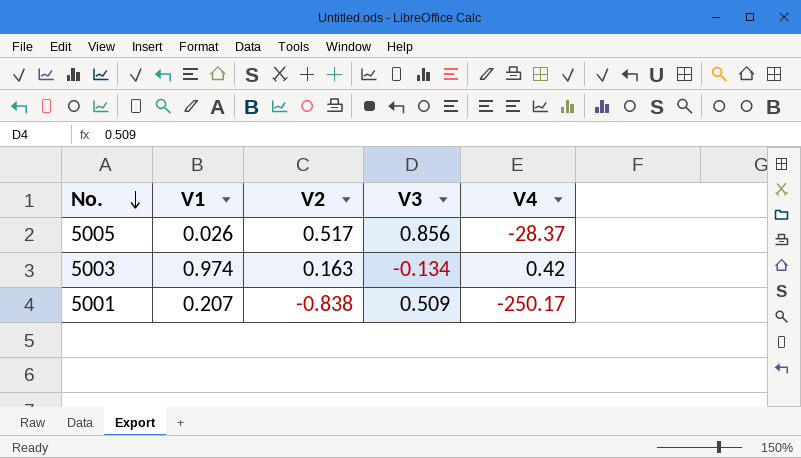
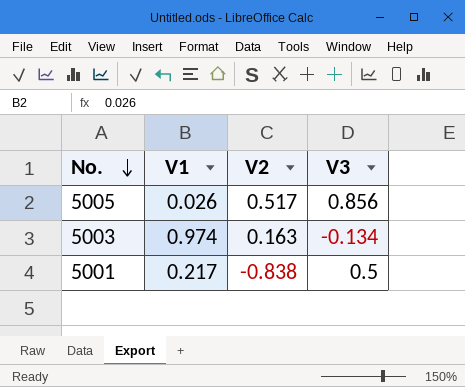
column V4 | position: 5 -> none
5001 | V1: 0.207 -> 0.217
5001 | V3: 0.509 -> 0.5

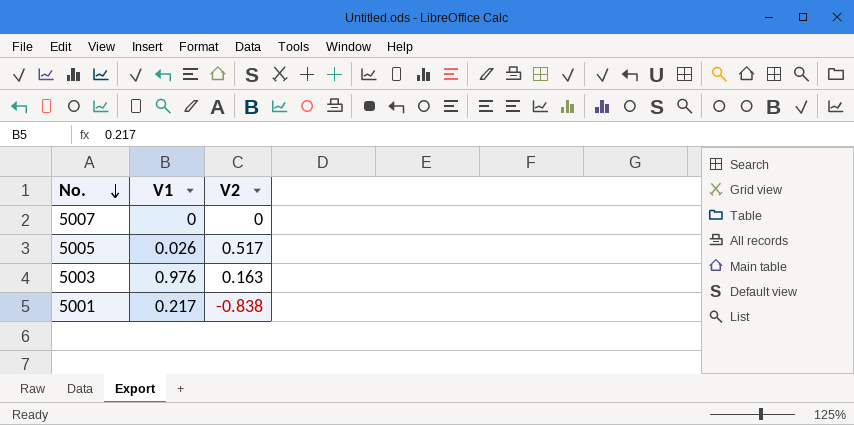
column V3 | position: 4 -> none
row 5007: none -> 0 | 0
5003 | V1: 0.974 -> 0.976

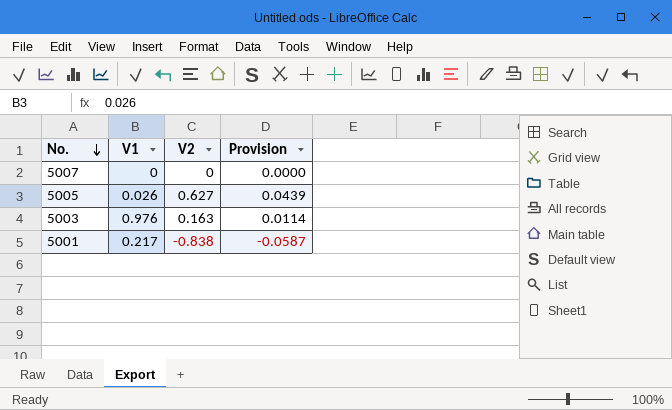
column Provision | formula: none -> [V2] * 0.07
5005 | V2: 0.517 -> 0.627

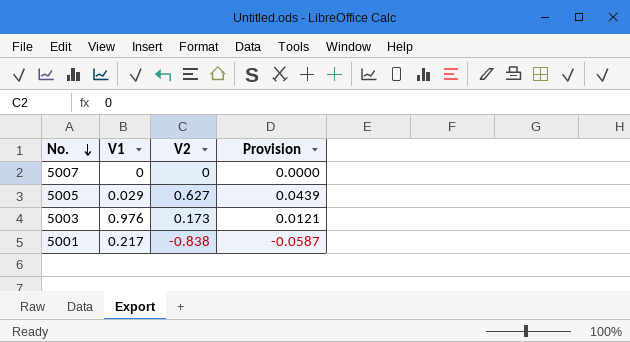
5005 | V1: 0.026 -> 0.029
5003 | V2: 0.163 -> 0.173
5003 | Provision: 0.0114 -> 0.0121

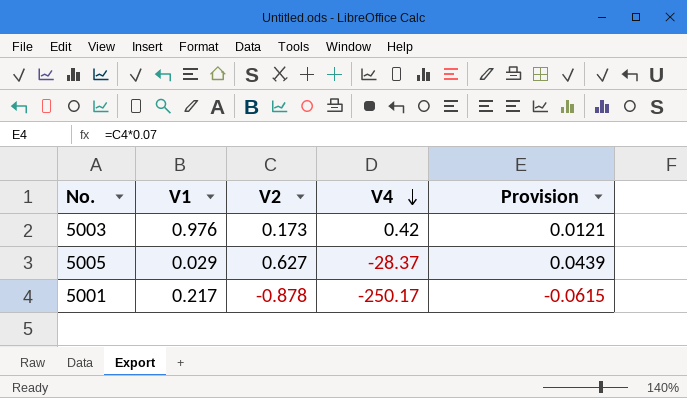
row order: No. descending -> V4 descending
column V4 | position: none -> 4
row 5007: 0 | 0 | 0.0000 -> none
5001 | V2: -0.838 -> -0.878
5001 | Provision: -0.0587 -> -0.0615

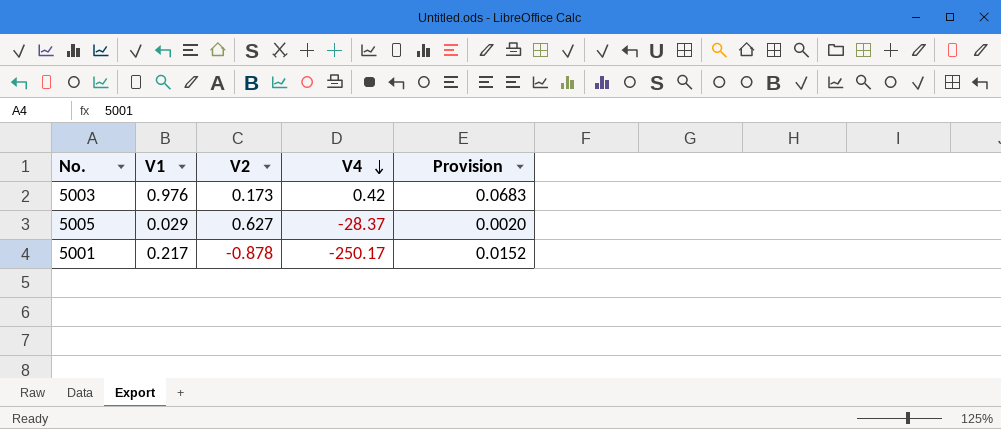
column Provision | formula: [V2] * 0.07 -> [V1] * 0.07

